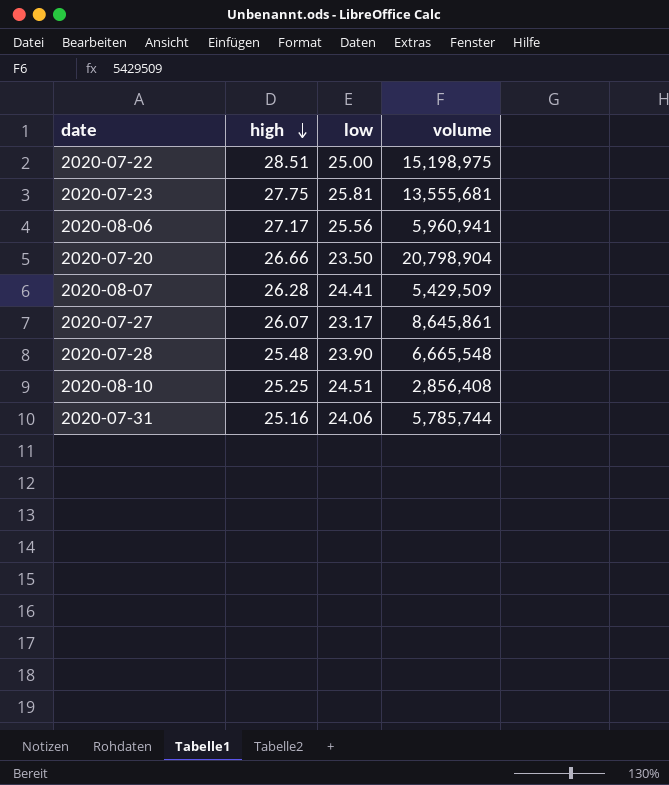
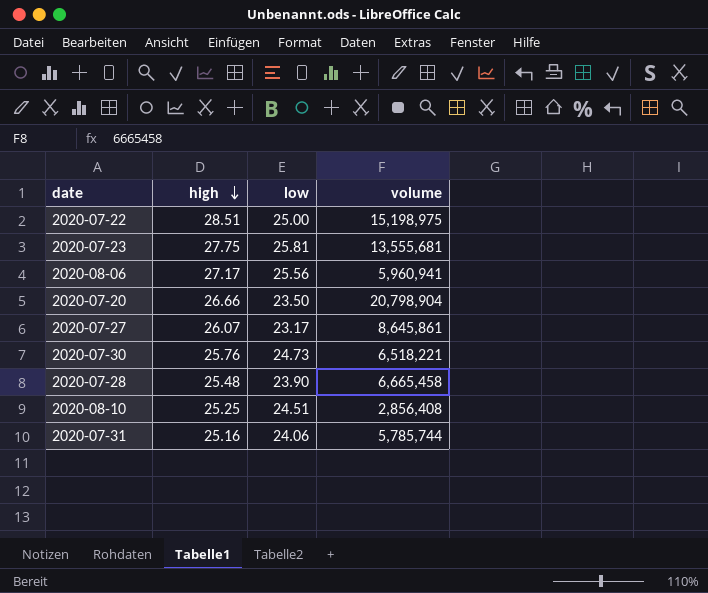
row 2020-08-07: 26.28 | 24.41 | 5,429,509 -> none
row 2020-07-30: none -> 25.76 | 24.73 | 6,518,221
2020-07-28 | volume: 6,665,548 -> 6,665,458

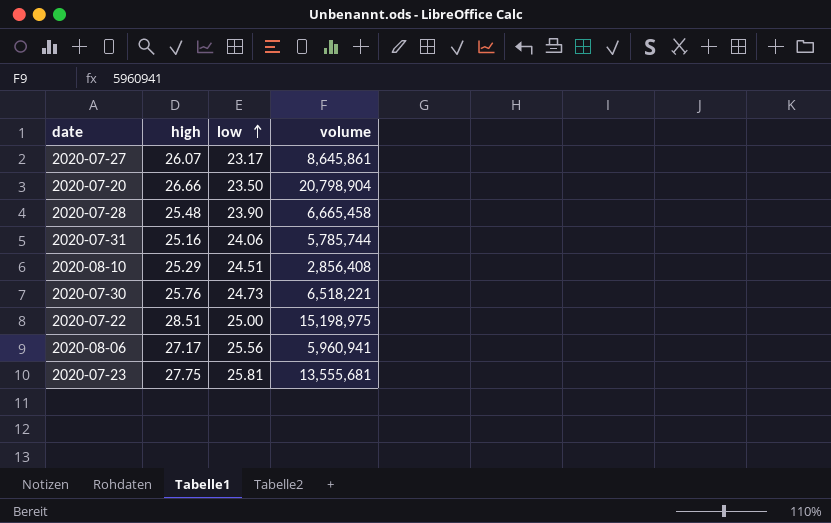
row order: high descending -> low ascending
2020-08-10 | high: 25.25 -> 25.29

